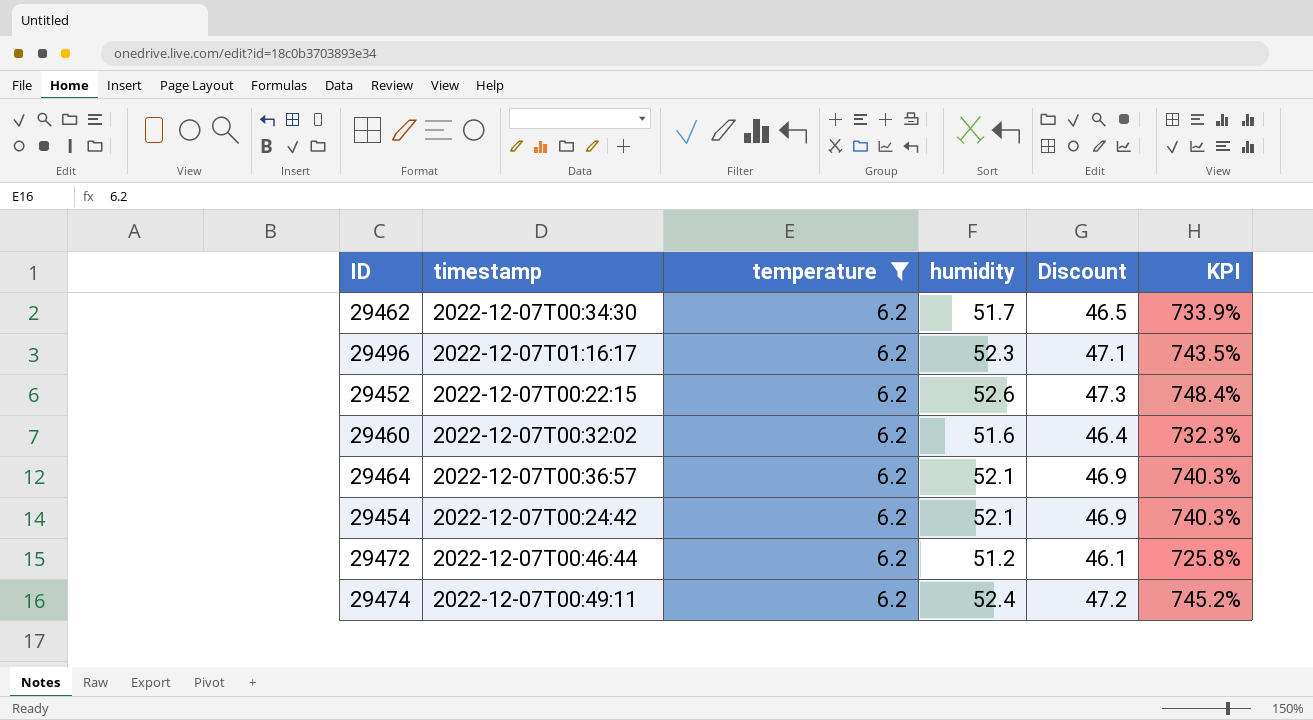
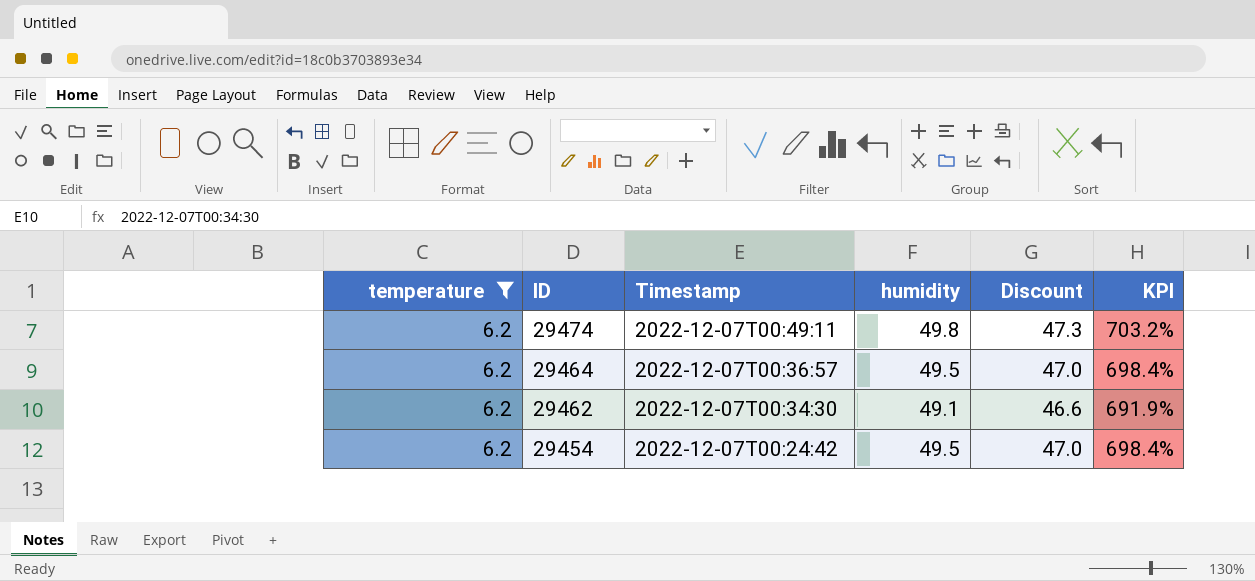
row order: none -> ID descending
column temperature | position: 3 -> 1
column name: timestamp -> Timestamp
column Discount | formula: [humidity] * 0.9 -> [humidity] * 0.95
row 29496: 2022-12-07T01:16:17 | 6.2 | 52.3 | 47.1 | 743.5% -> none
row 29452: 2022-12-07T00:22:15 | 6.2 | 52.6 | 47.3 | 748.4% -> none
row 29460: 2022-12-07T00:32:02 | 6.2 | 51.6 | 46.4 | 732.3% -> none
row 29472: 2022-12-07T00:46:44 | 6.2 | 51.2 | 46.1 | 725.8% -> none
29474 | humidity: 52.4 -> 49.8
29474 | KPI: 745.2% -> 703.2%
29464 | humidity: 52.1 -> 49.5
29464 | KPI: 740.3% -> 698.4%
29462 | humidity: 51.7 -> 49.1
29462 | KPI: 733.9% -> 691.9%
29454 | humidity: 52.1 -> 49.5
29454 | KPI: 740.3% -> 698.4%

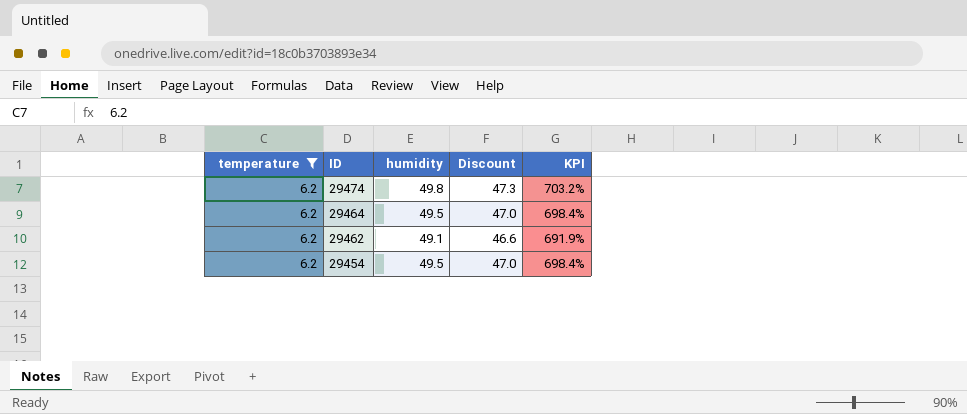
column Timestamp | position: 3 -> none

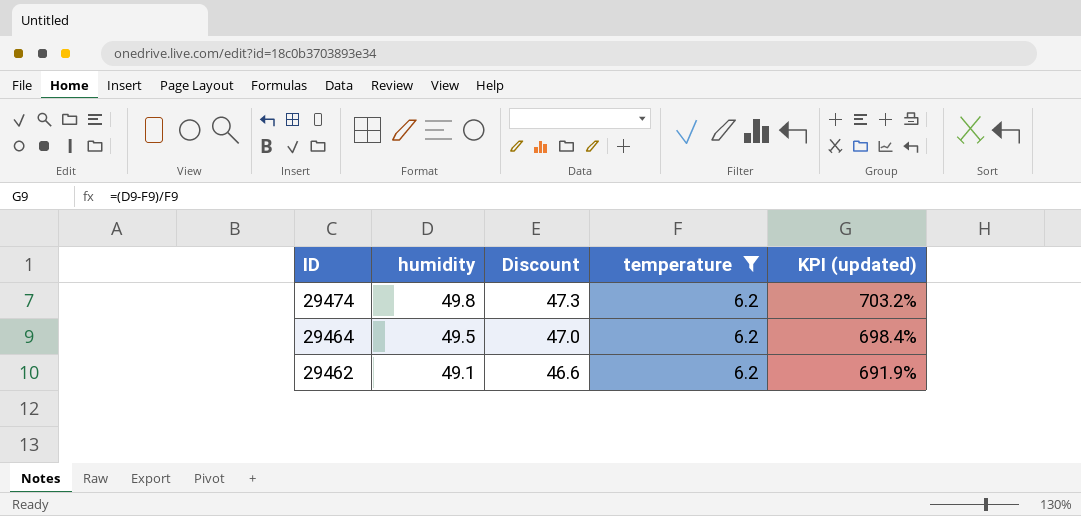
column temperature | position: 1 -> 4
column name: KPI -> KPI (updated)
row 29454: 6.2 | 49.5 | 47.0 | 698.4% -> none

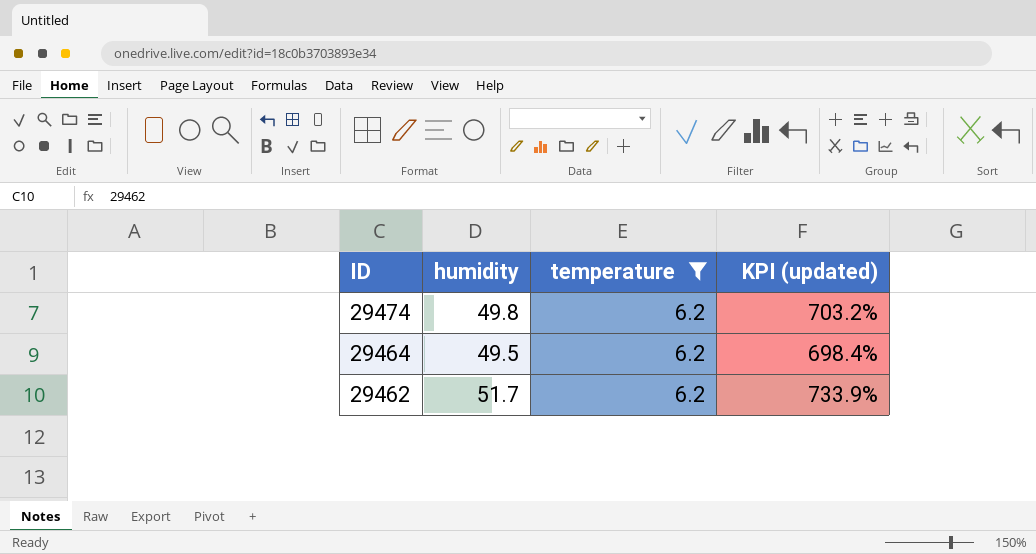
column Discount | formula: [humidity] * 0.95 -> none
29462 | humidity: 49.1 -> 51.7
29462 | KPI (updated): 691.9% -> 733.9%

